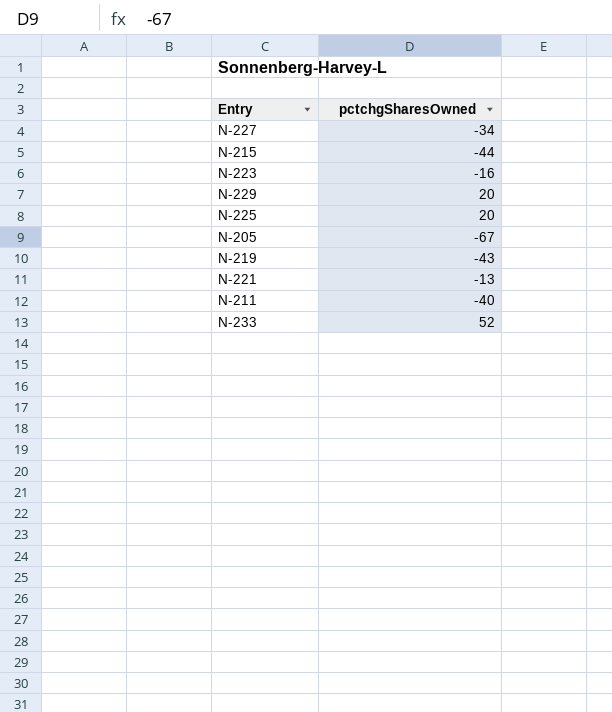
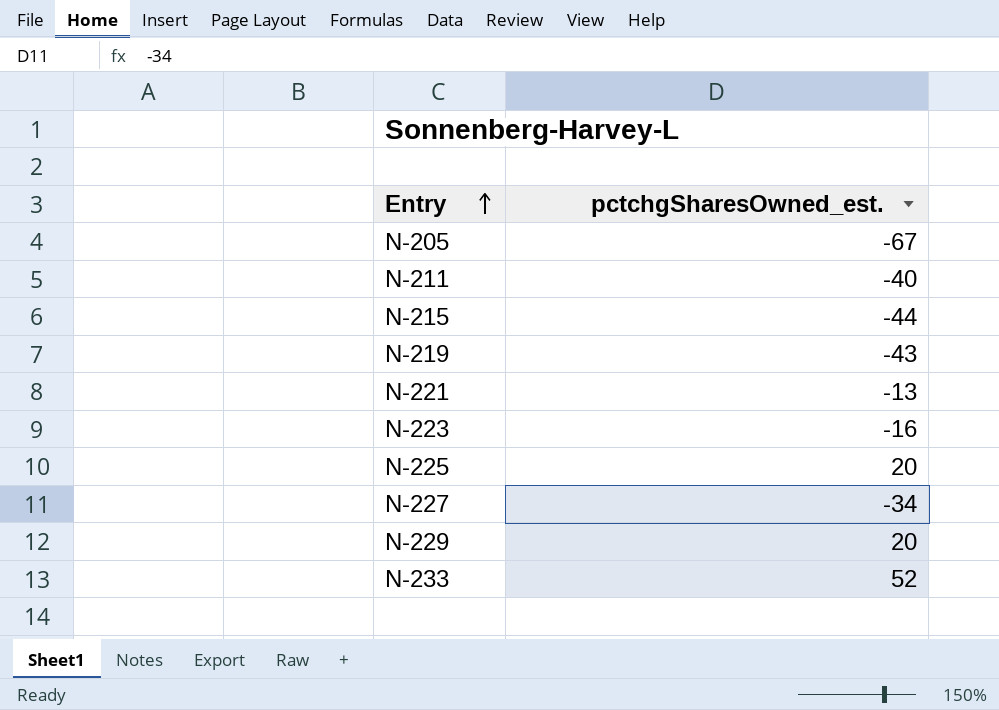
row order: none -> Entry ascending
column name: pctchgSharesOwned -> pctchgSharesOwned_est.

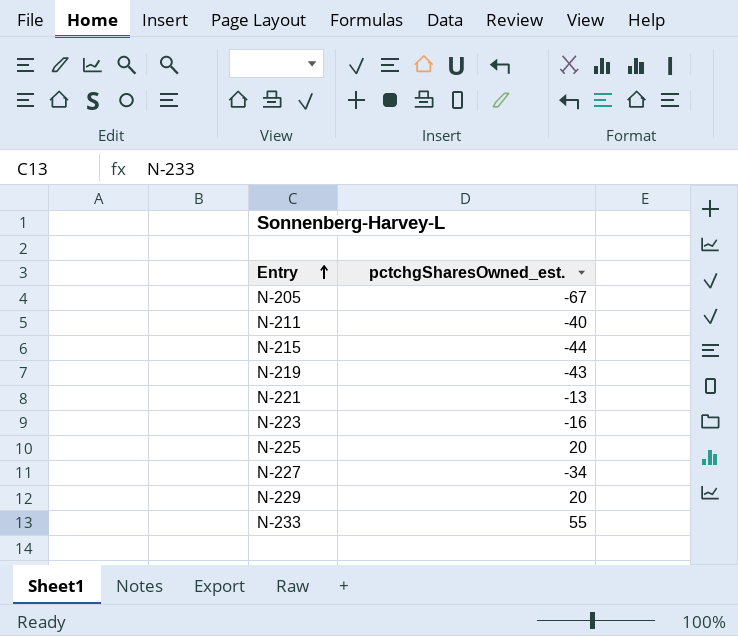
N-233 | pctchgSharesOwned_est.: 52 -> 55

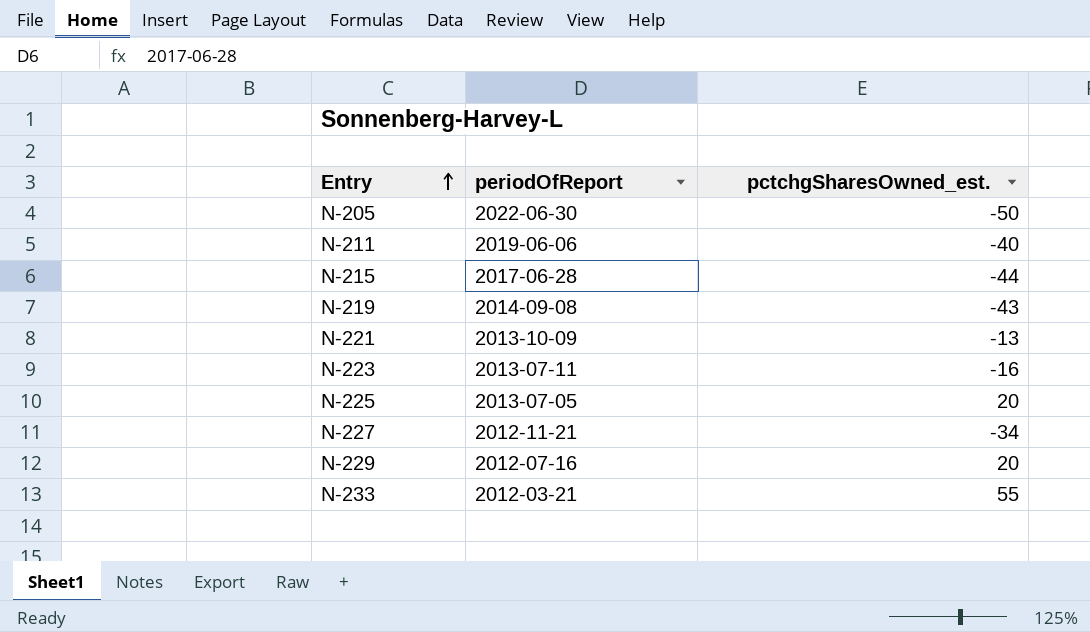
column periodOfReport | position: none -> 2
N-205 | pctchgSharesOwned_est.: -67 -> -50

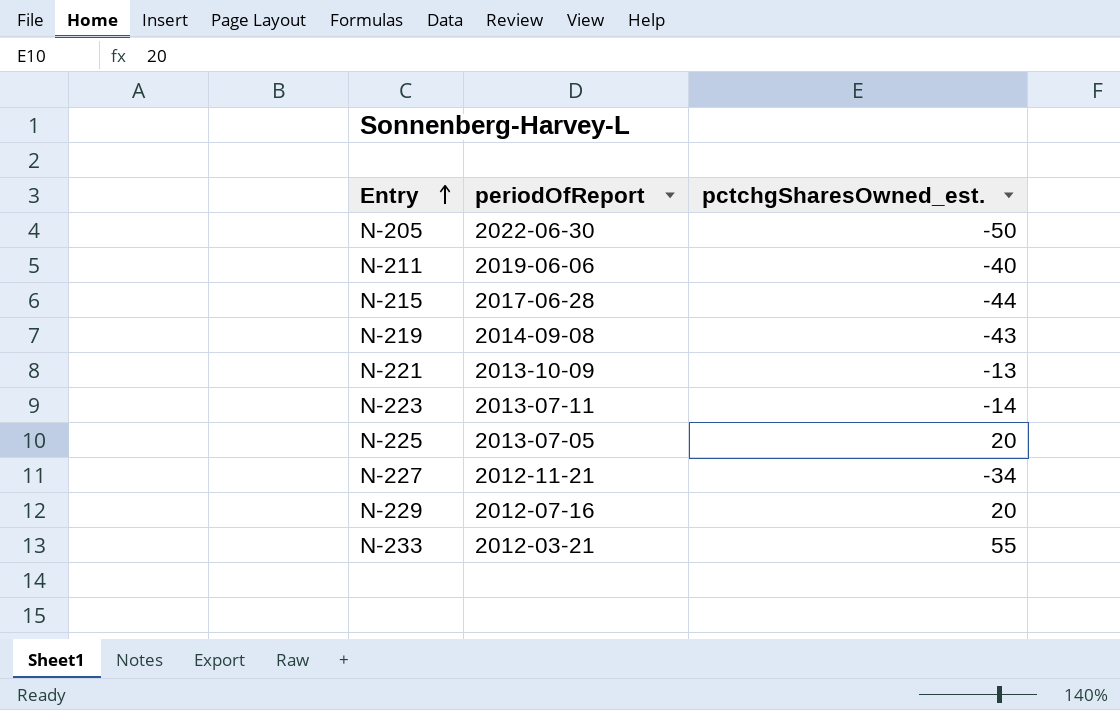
N-223 | pctchgSharesOwned_est.: -16 -> -14

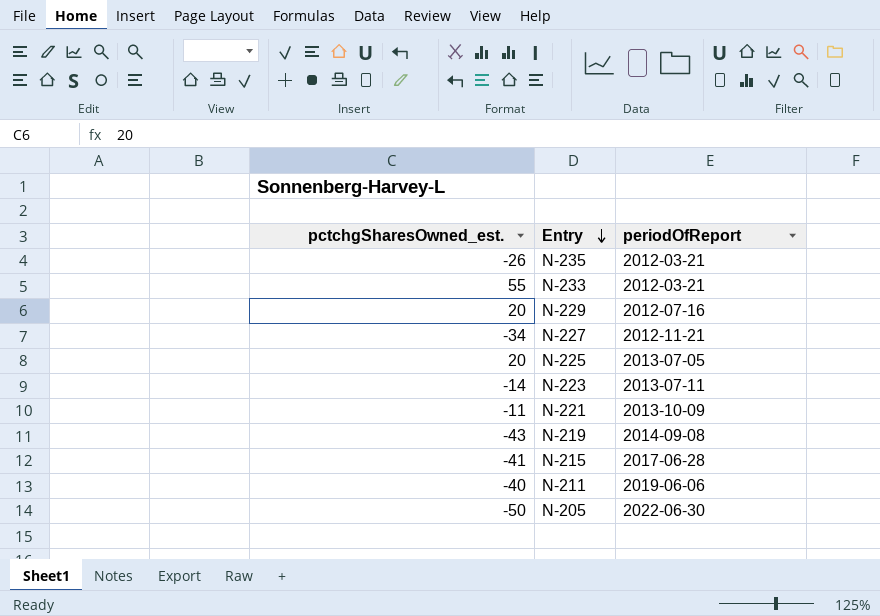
row order: Entry ascending -> Entry descending
column pctchgSharesOwned_est. | position: 3 -> 1
row N-235: none -> -26 | 2012-03-21
N-221 | pctchgSharesOwned_est.: -13 -> -11
N-215 | pctchgSharesOwned_est.: -44 -> -41

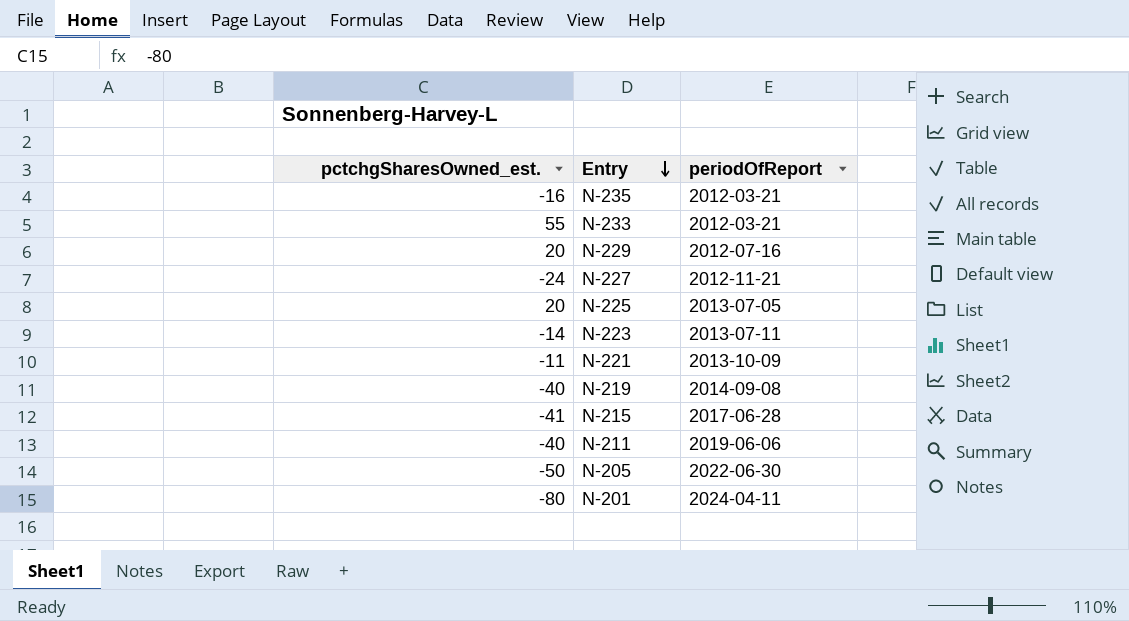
N-235 | pctchgSharesOwned_est.: -26 -> -16
N-227 | pctchgSharesOwned_est.: -34 -> -24
N-219 | pctchgSharesOwned_est.: -43 -> -40
row N-201: none -> -80 | 2024-04-11

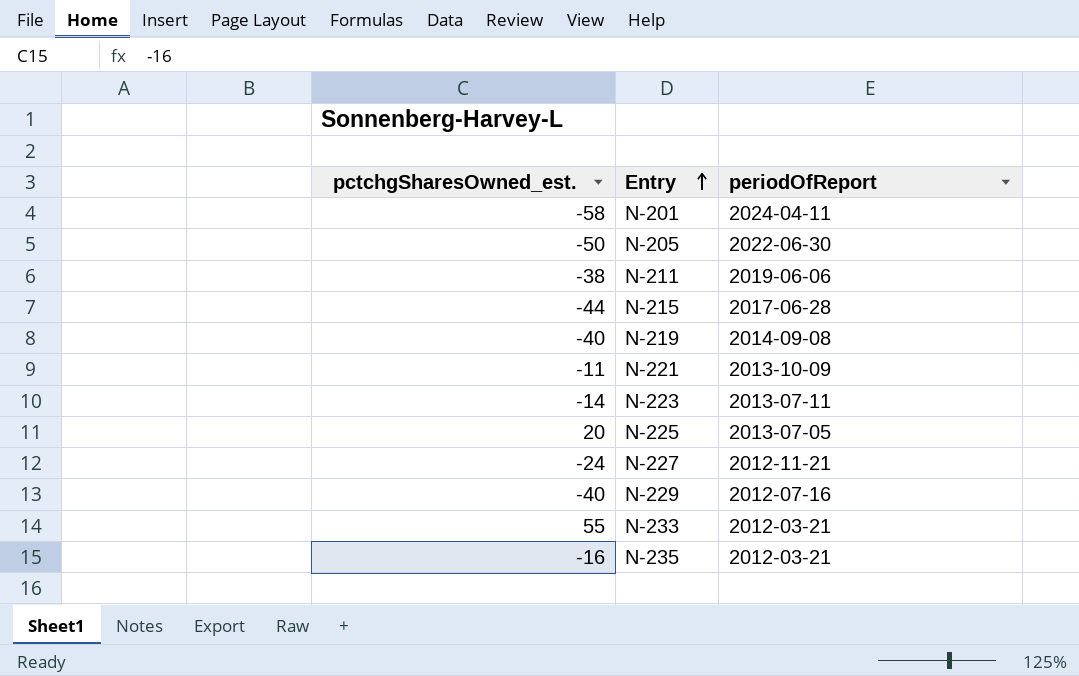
row order: Entry descending -> Entry ascending
N-201 | pctchgSharesOwned_est.: -80 -> -58
N-211 | pctchgSharesOwned_est.: -40 -> -38
N-215 | pctchgSharesOwned_est.: -41 -> -44
N-229 | pctchgSharesOwned_est.: 20 -> -40

